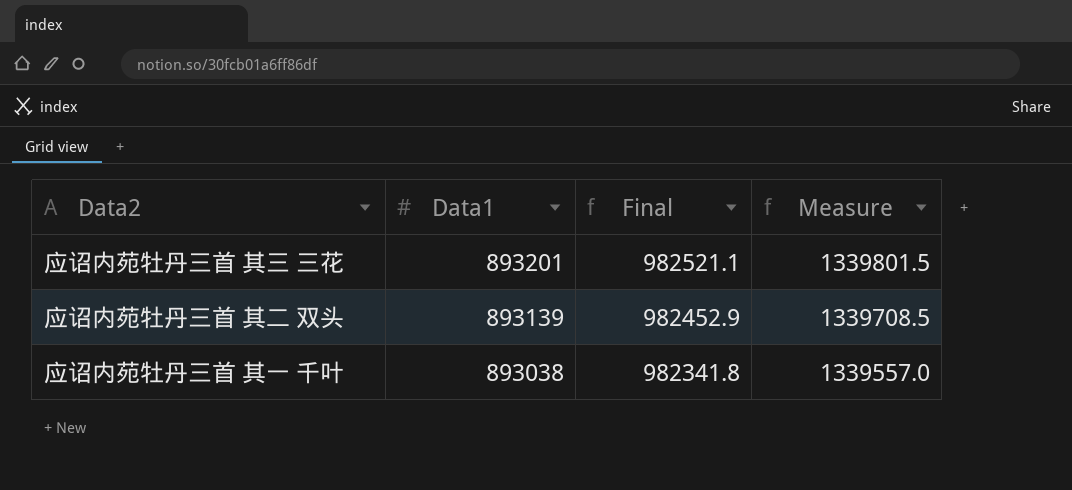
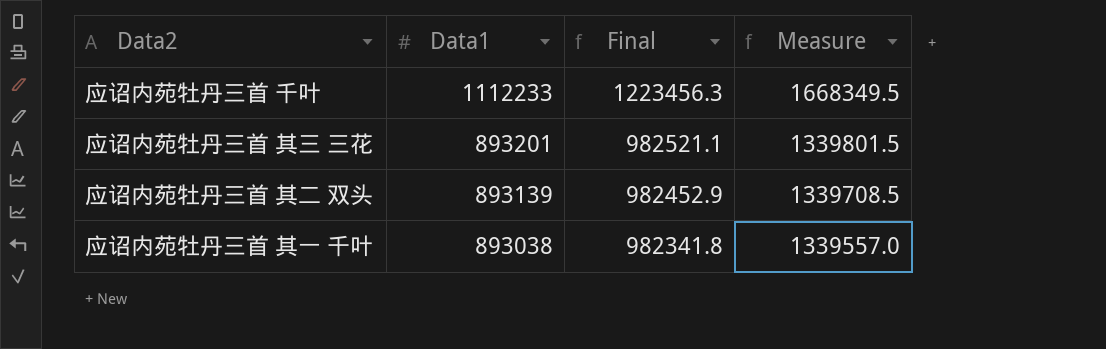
row 应诏内苑牡丹三首 千叶: none -> 1112233 | 1223456.3 | 1668349.5

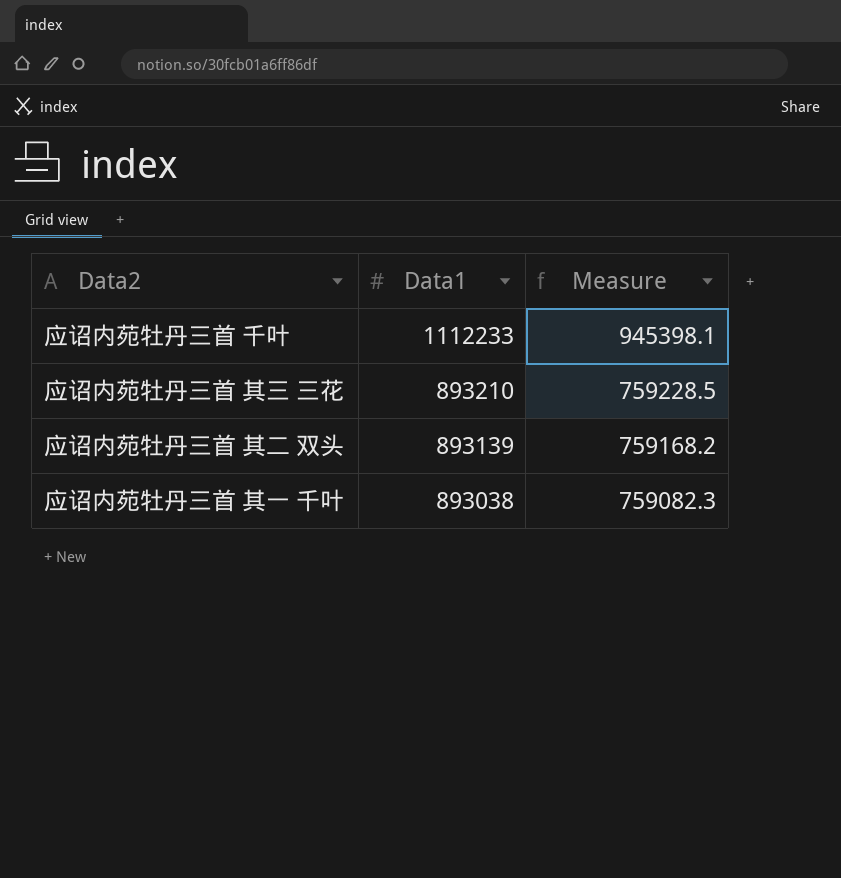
column Final | formula: [Data1] * 1.1 -> none
column Measure | formula: [Data1] * 1.5 -> [Data1] * 0.85
应诏内苑牡丹三首 其三 三花 | Data1: 893201 -> 893210

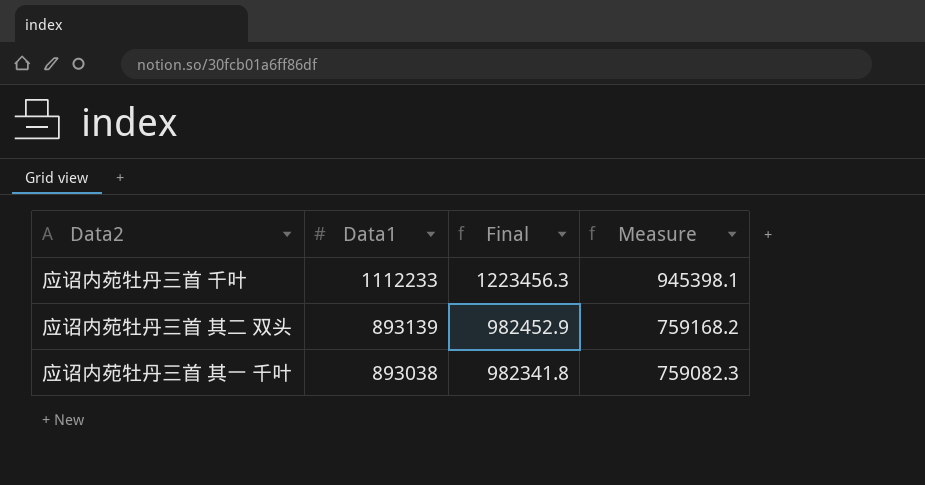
column Final | formula: none -> [Data1] * 1.1
row 应诏内苑牡丹三首 其三 三花: 893210 | 759228.5 -> none

